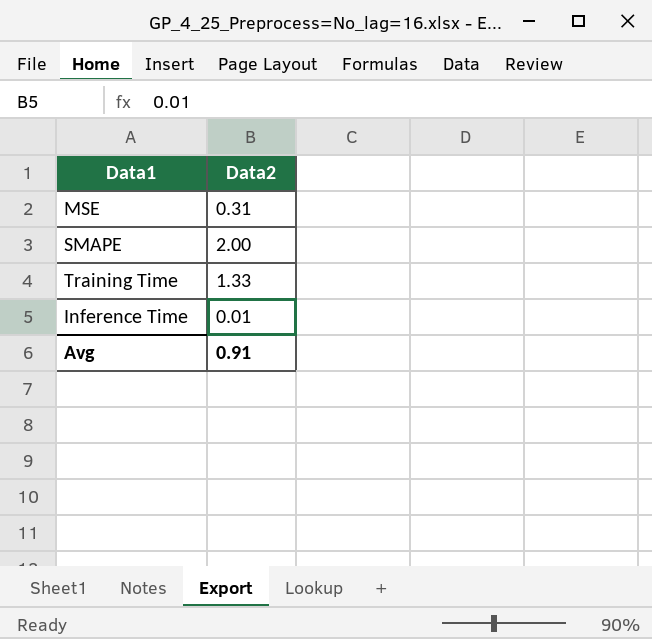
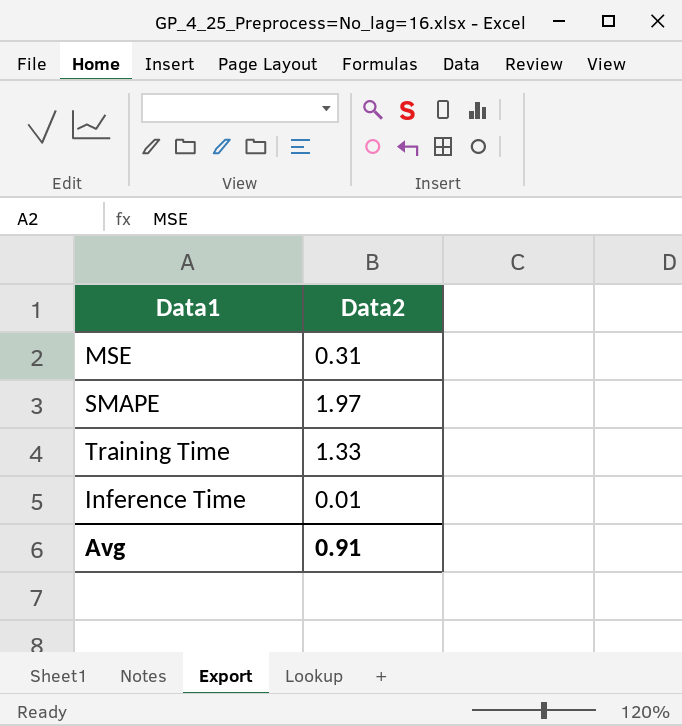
SMAPE | Data2: 2.00 -> 1.97

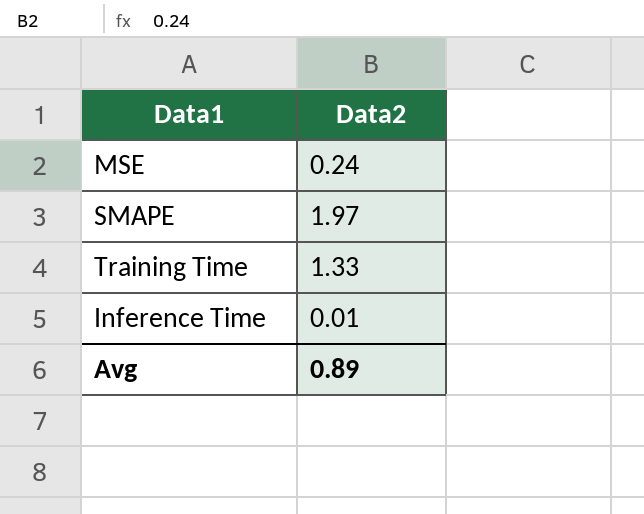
MSE | Data2: 0.31 -> 0.24
Avg | Data2: 0.91 -> 0.89

